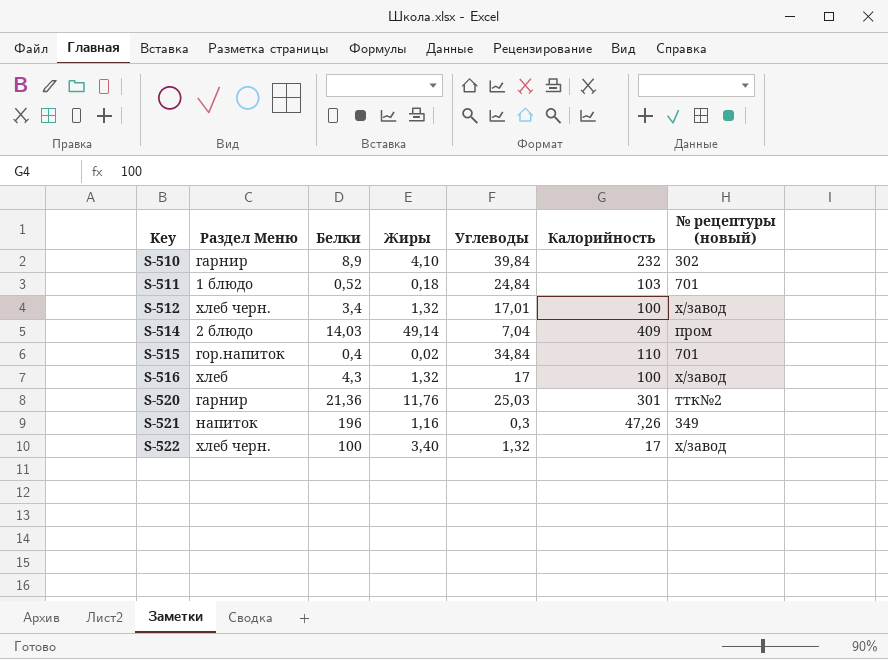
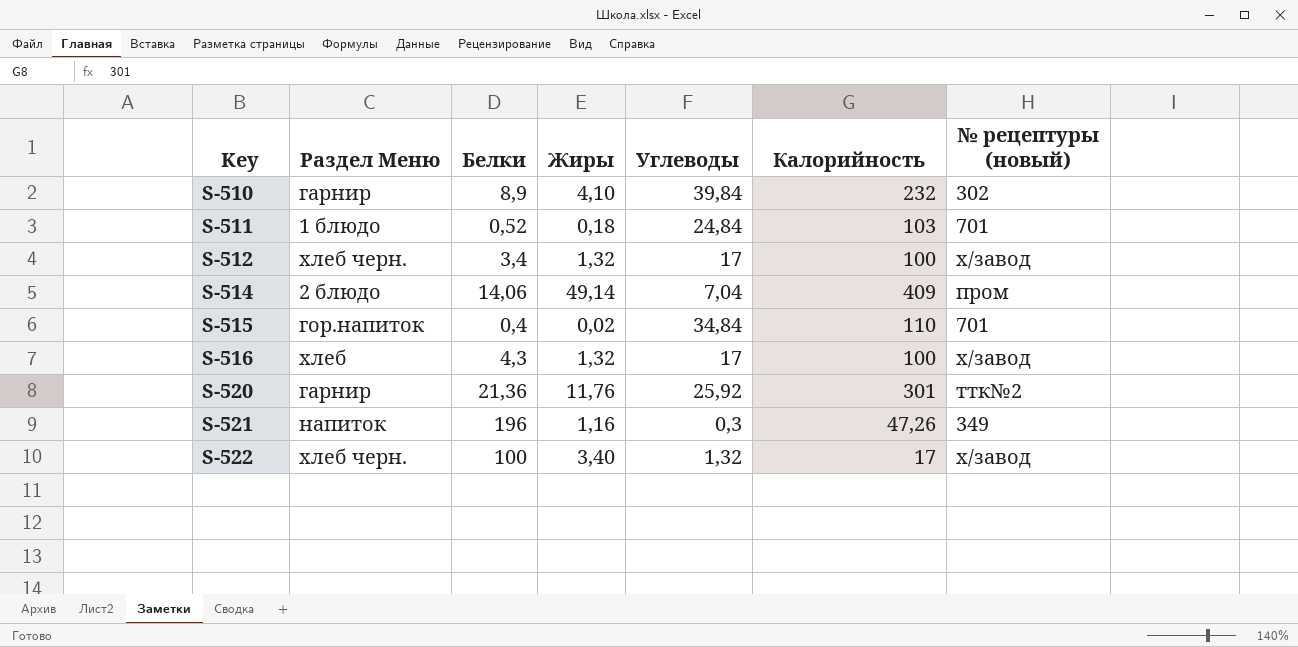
S-512 | Углеводы: 17,01 -> 17
S-514 | Белки: 14,03 -> 14,06
S-520 | Углеводы: 25,03 -> 25,92

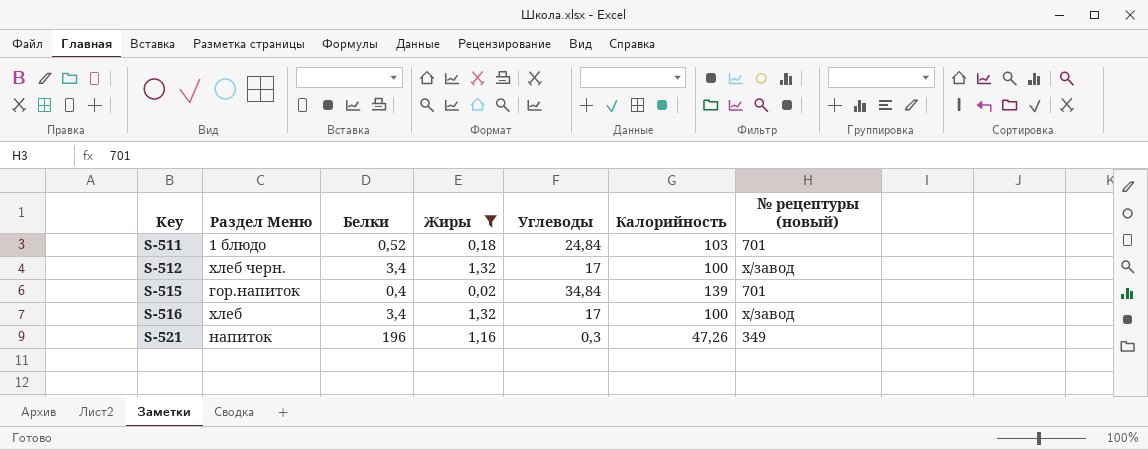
filter: none -> Жиры <= 1,32
S-515 | Калорийность: 110 -> 139
S-516 | Белки: 4,3 -> 3,4

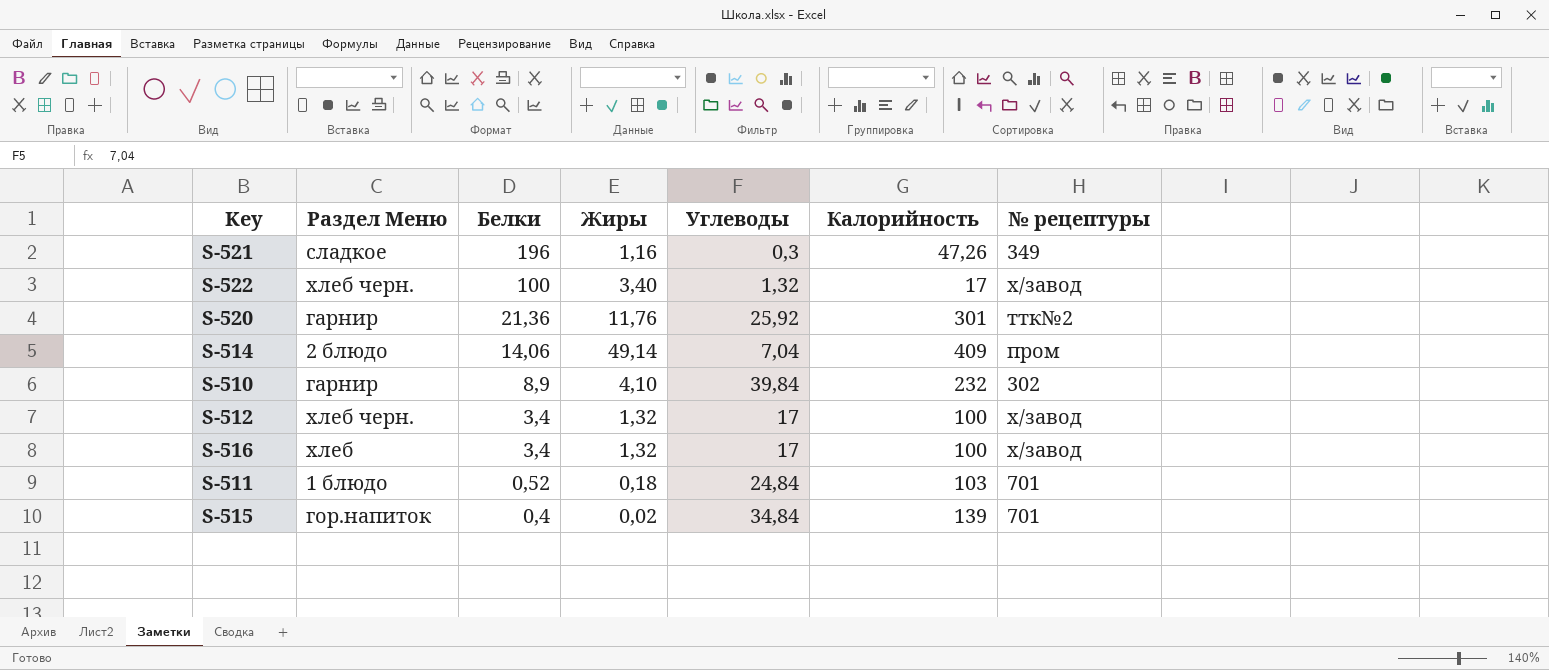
filter: Жиры <= 1,32 -> none
row order: Key ascending -> Белки descending
column name: № рецептуры (новый) -> № рецептуры
S-521 | Раздел Меню: напиток -> сладкое

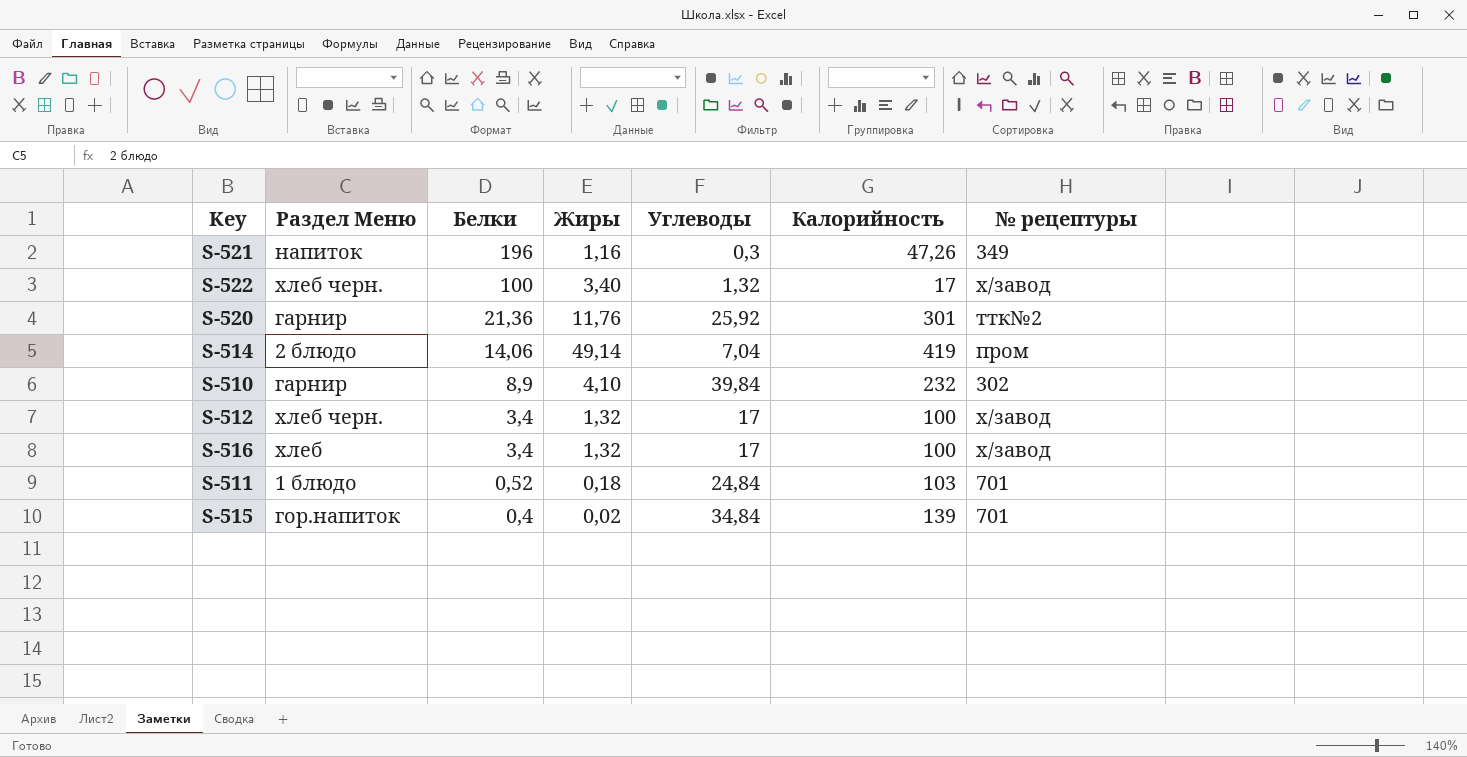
S-521 | Раздел Меню: сладкое -> напиток
S-514 | Калорийность: 409 -> 419

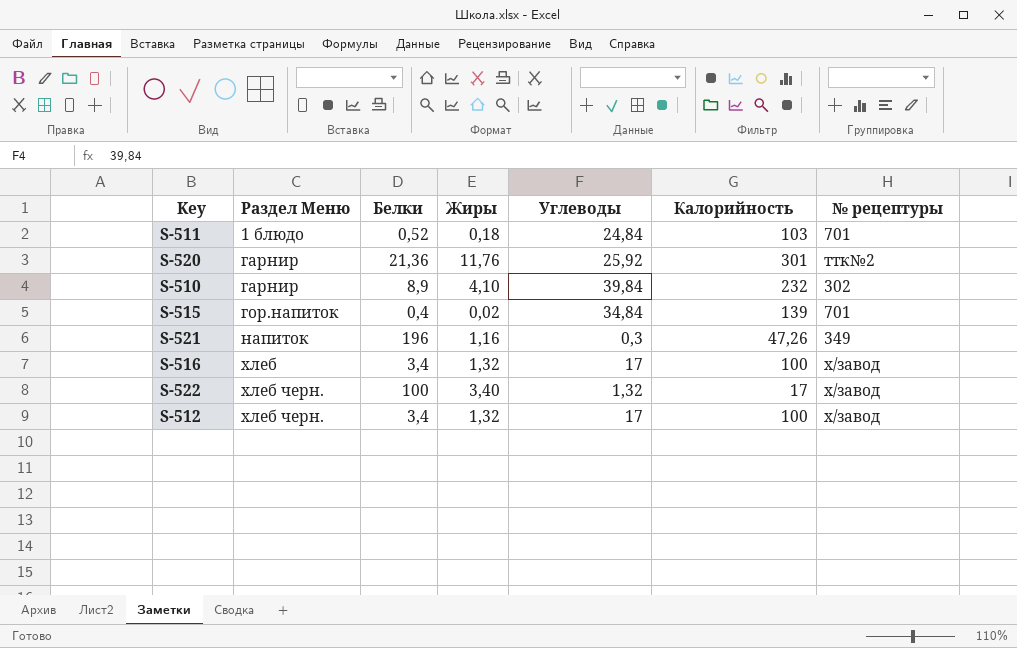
row order: Белки descending -> Раздел Меню ascending
row S-514: 2 блюдо | 14,06 | 49,14 | 7,04 | 419 | пром -> none

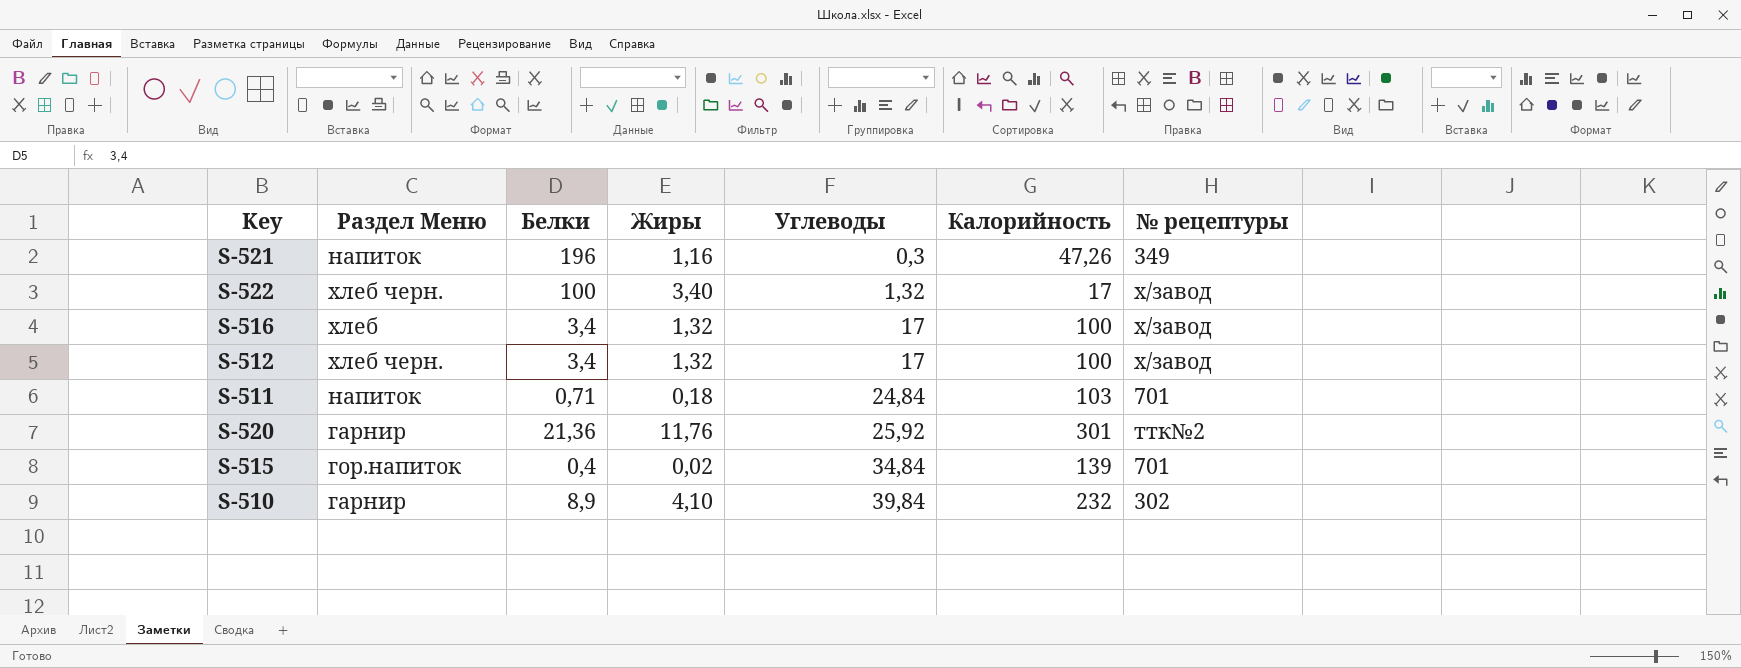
row order: Раздел Меню ascending -> Углеводы ascending
S-511 | Раздел Меню: 1 блюдо -> напиток
S-511 | Белки: 0,52 -> 0,71

